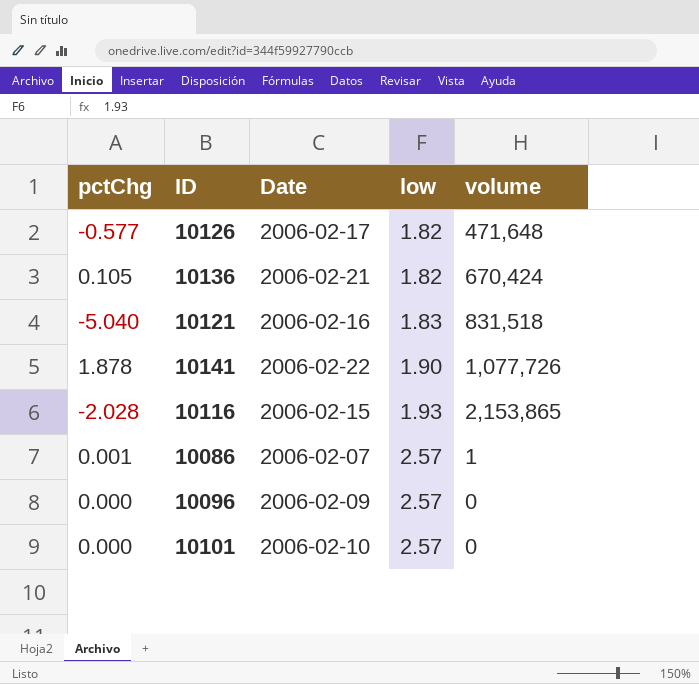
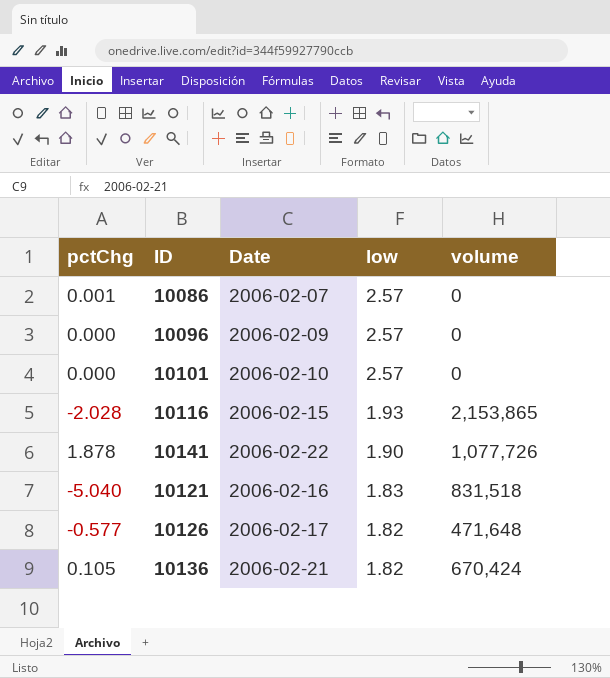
row order: low ascending -> low descending
10086 | volume: 1 -> 0

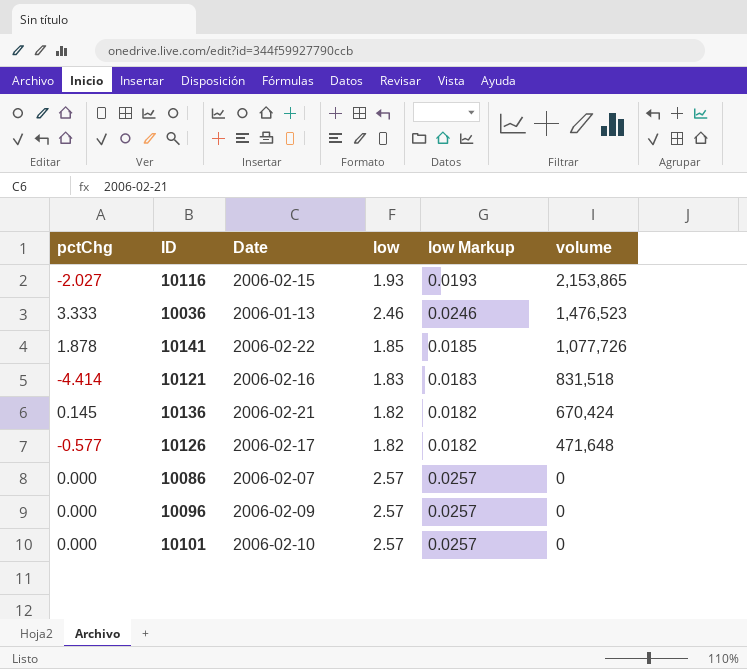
row order: low descending -> volume descending
column low Markup | formula: none -> [low] * 0.01
10116 | pctChg: -2.028 -> -2.027
row 10036: none -> 3.333 | 2006-01-13 | 2.46 | 0.0246 | 1,476,523
10141 | low: 1.90 -> 1.85
10121 | pctChg: -5.040 -> -4.414
10136 | pctChg: 0.105 -> 0.145
10086 | pctChg: 0.001 -> 0.000

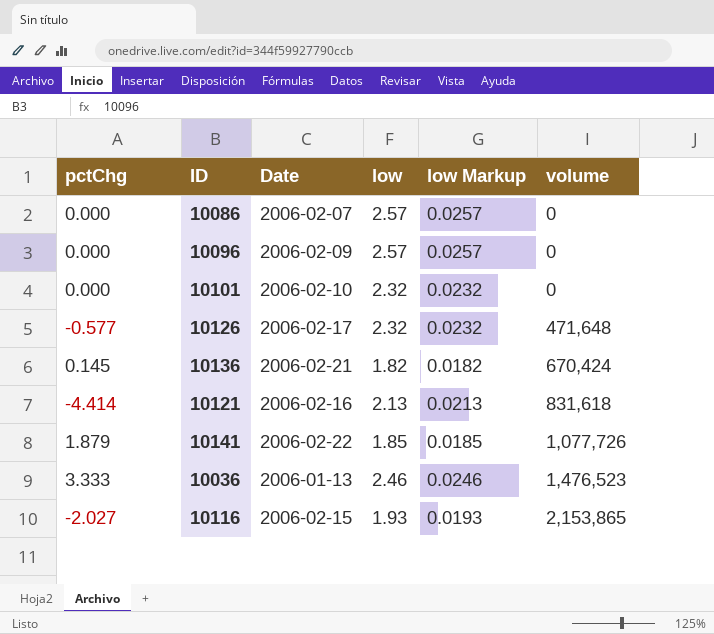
row order: volume descending -> volume ascending
10101 | low: 2.57 -> 2.32
10101 | low Markup: 0.0257 -> 0.0232
10126 | low: 1.82 -> 2.32
10126 | low Markup: 0.0182 -> 0.0232
10121 | low: 1.83 -> 2.13
10121 | low Markup: 0.0183 -> 0.0213
10121 | volume: 831,518 -> 831,618
10141 | pctChg: 1.878 -> 1.879

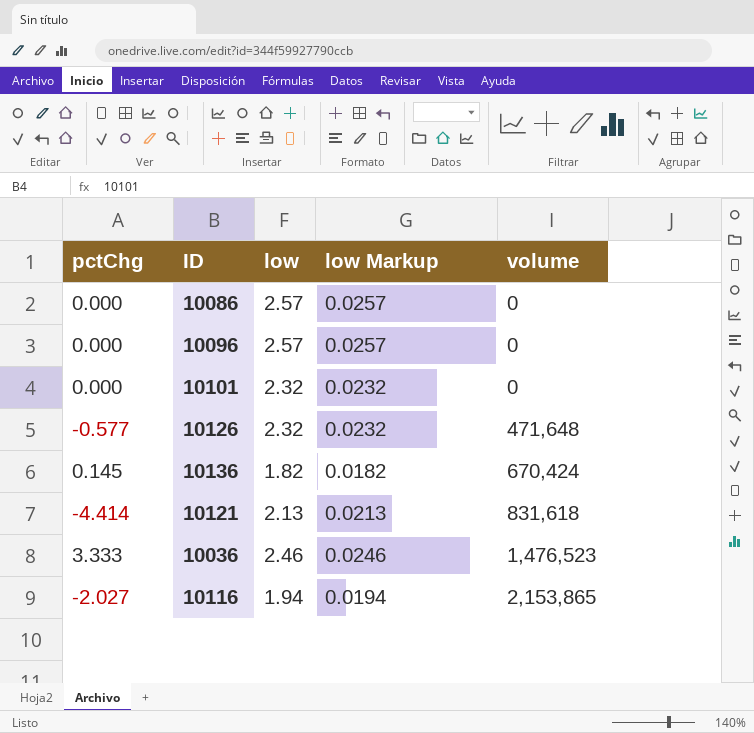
column Date | position: 3 -> none
row 10141: 1.879 | 2006-02-22 | 1.85 | 0.0185 | 1,077,726 -> none
10116 | low: 1.93 -> 1.94
10116 | low Markup: 0.0193 -> 0.0194

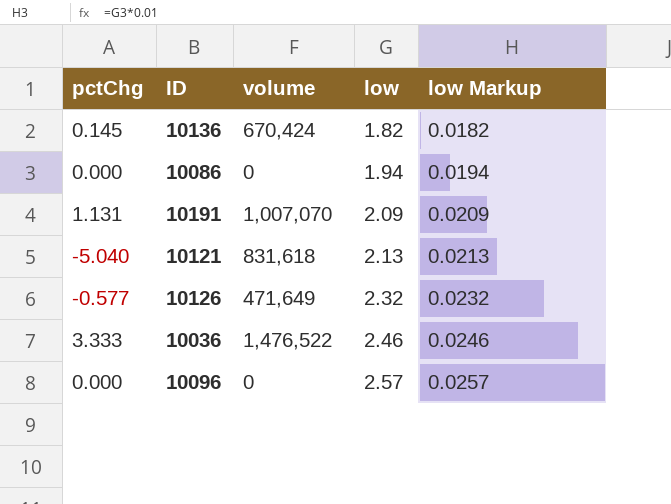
row order: volume ascending -> low ascending
column volume | position: 5 -> 3
row 10101: 0.000 | 2.32 | 0.0232 | 0 -> none
row 10116: -2.027 | 1.94 | 0.0194 | 2,153,865 -> none
10086 | low: 2.57 -> 1.94
10086 | low Markup: 0.0257 -> 0.0194
row 10191: none -> 1.131 | 1,007,070 | 2.09 | 0.0209
10121 | pctChg: -4.414 -> -5.040
10126 | volume: 471,648 -> 471,649
10036 | volume: 1,476,523 -> 1,476,522

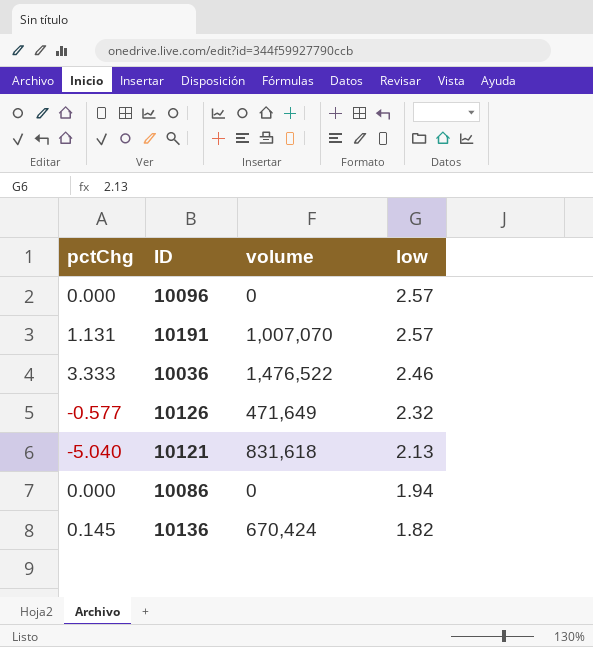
row order: low ascending -> low descending
column low Markup | formula: [low] * 0.01 -> none
10191 | low: 2.09 -> 2.57

